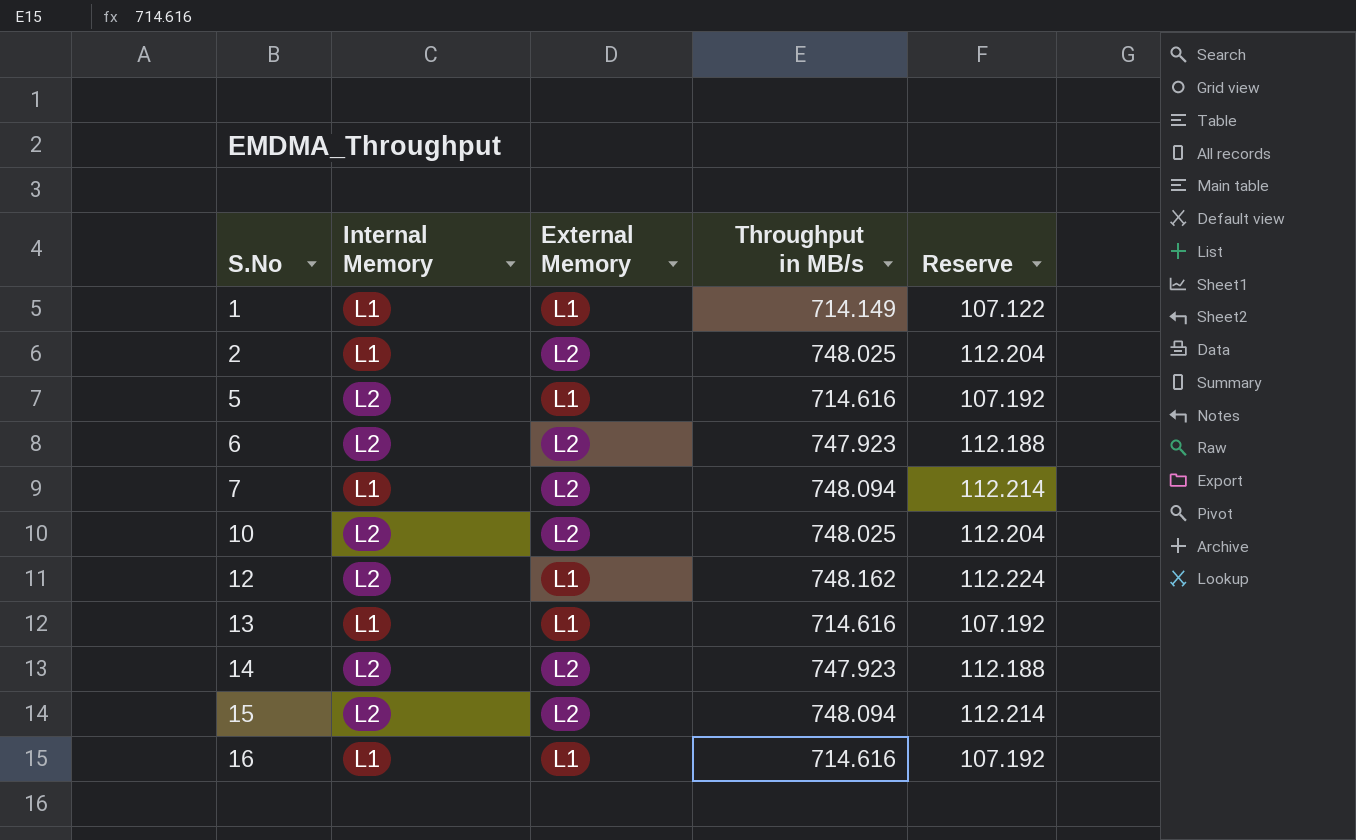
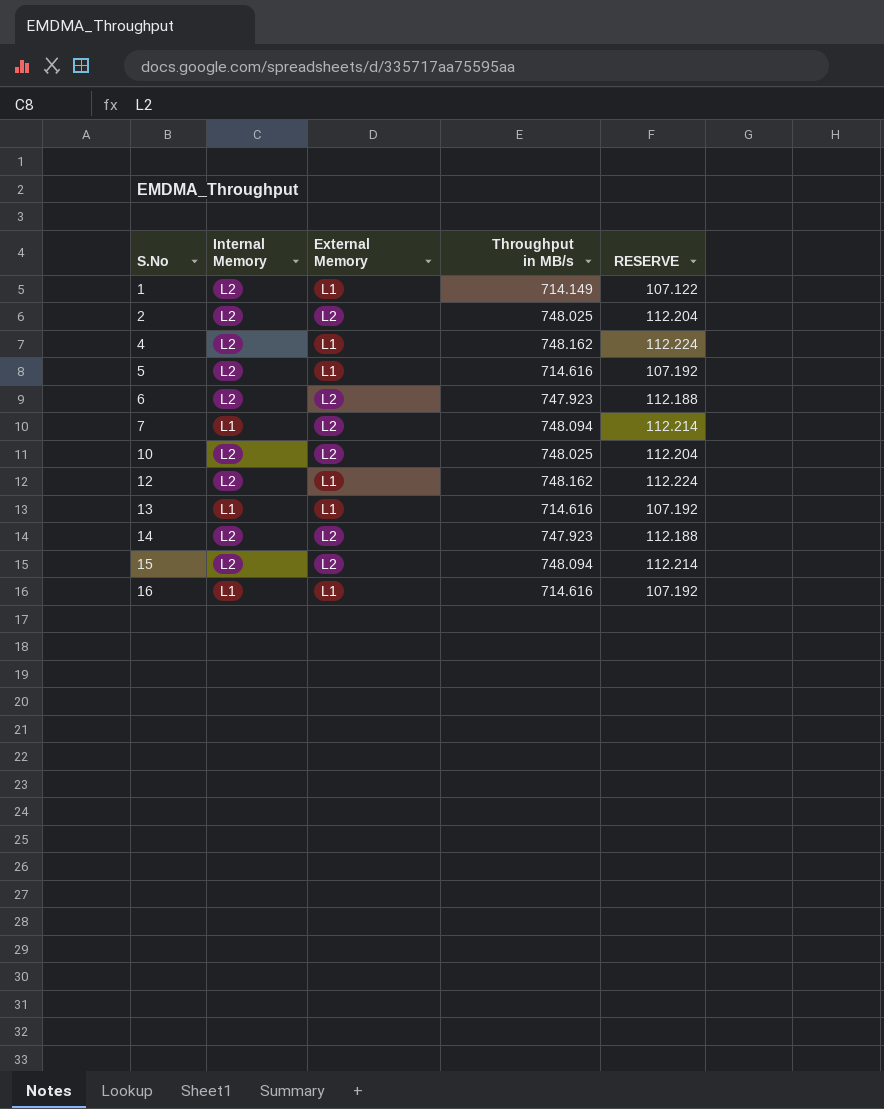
column name: Reserve -> RESERVE
1 | Internal Memory: L1 -> L2
2 | Internal Memory: L1 -> L2
row 4: none -> L2 | L1 | 748.162 | 112.224

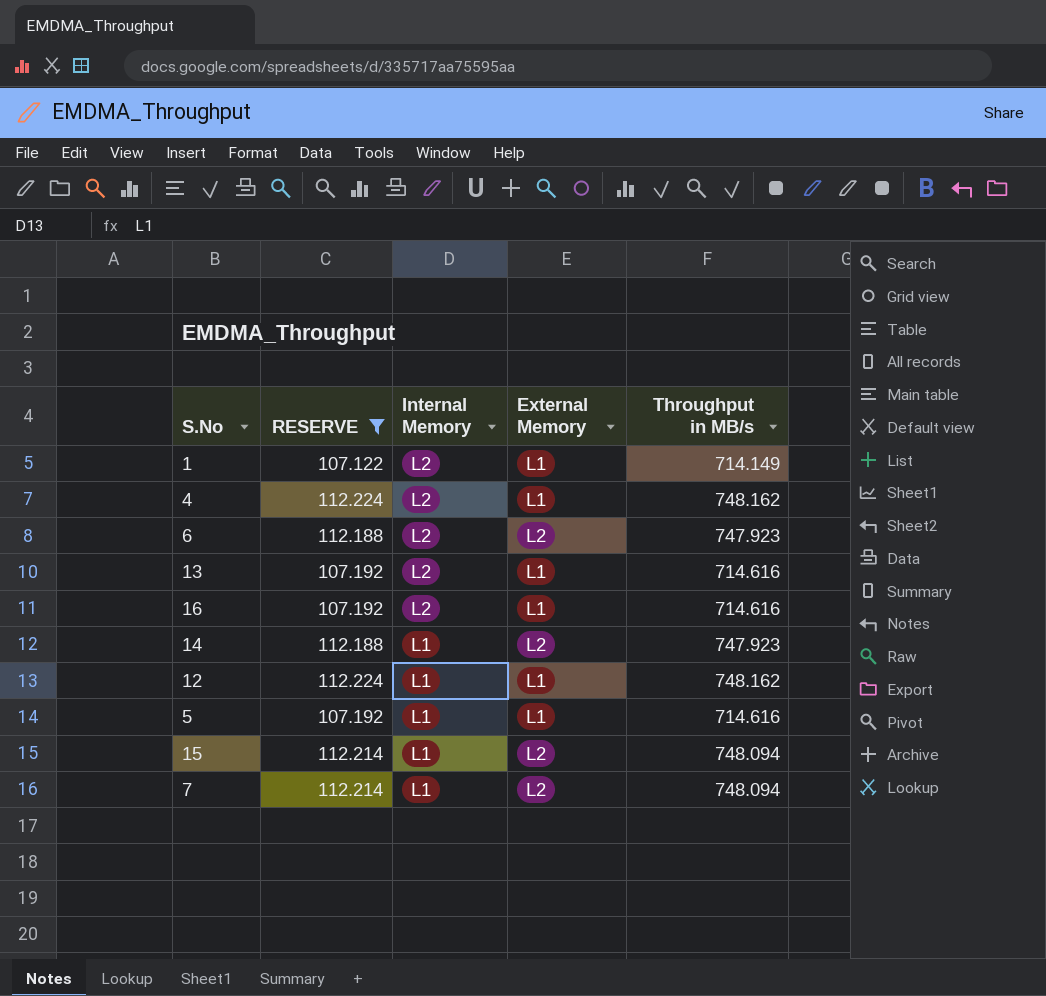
filter: none -> RESERVE != 112.204
row order: S.No ascending -> Internal Memory descending
column RESERVE | position: 5 -> 2
13 | Internal Memory: L1 -> L2
16 | Internal Memory: L1 -> L2
14 | Internal Memory: L2 -> L1
12 | Internal Memory: L2 -> L1
5 | Internal Memory: L2 -> L1
15 | Internal Memory: L2 -> L1

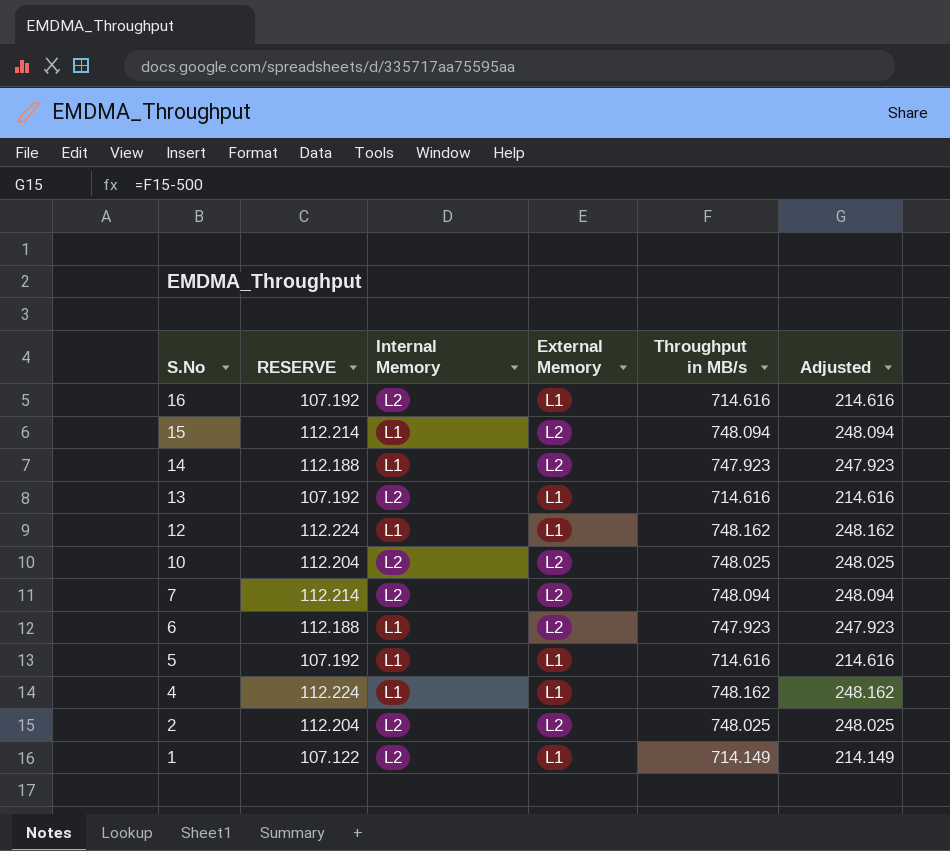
filter: RESERVE != 112.204 -> none
row order: Internal Memory descending -> S.No descending
column Adjusted | formula: none -> [Throughput in MB/s] - 500
7 | Internal Memory: L1 -> L2
6 | Internal Memory: L2 -> L1
4 | Internal Memory: L2 -> L1

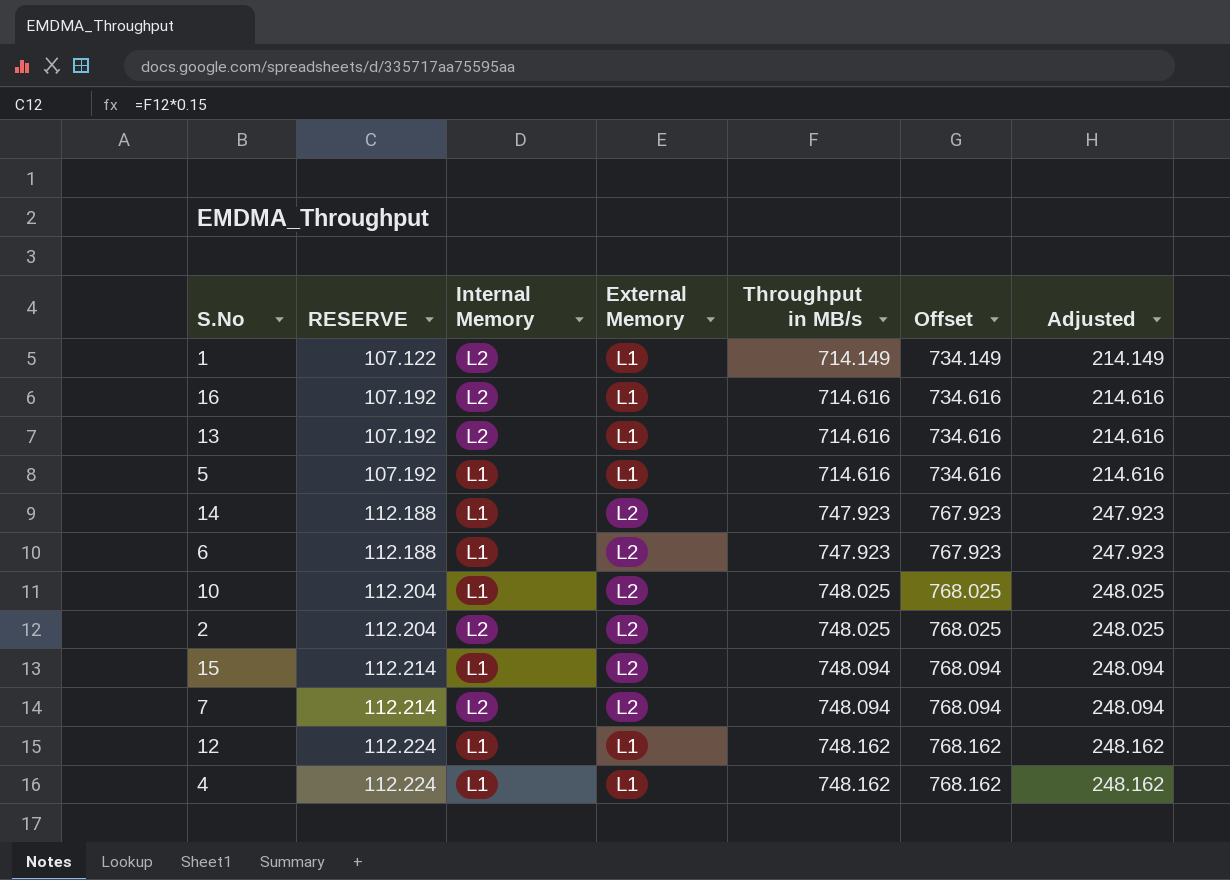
row order: S.No descending -> RESERVE ascending
column Offset | formula: none -> [Throughput in MB/s] + 20
10 | Internal Memory: L2 -> L1

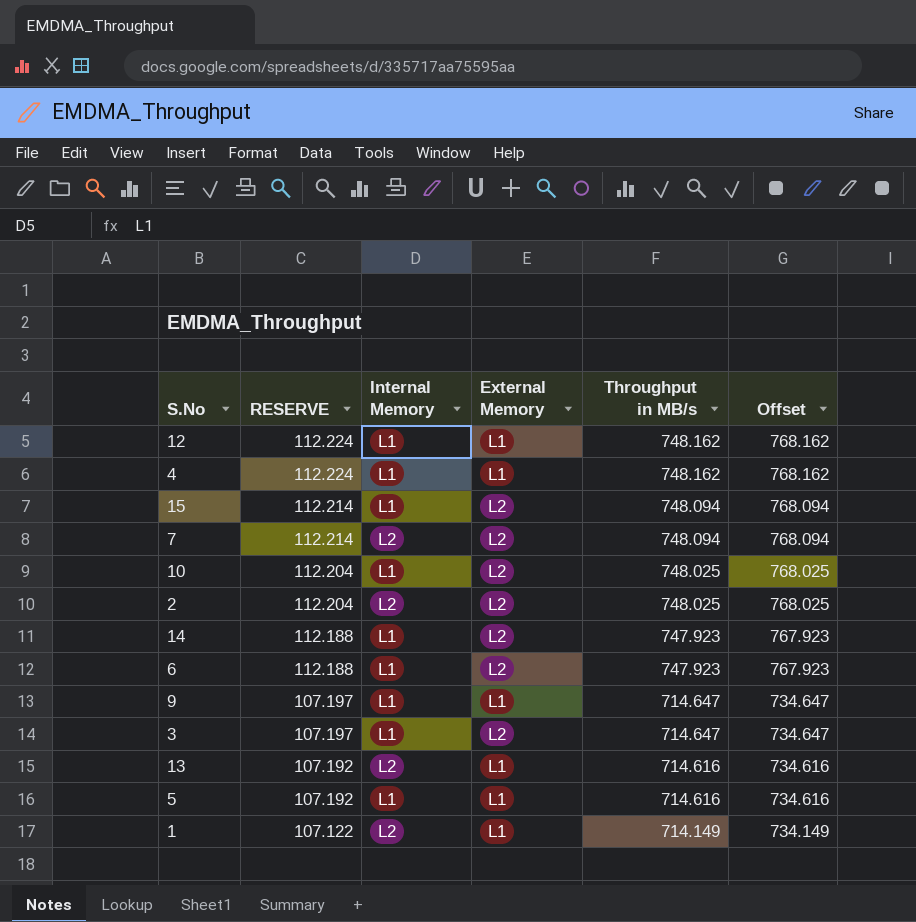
row order: RESERVE ascending -> RESERVE descending
column Adjusted | formula: [Throughput in MB/s] - 500 -> none
row 16: 107.192 | L2 | L1 | 714.616 | 734.616 | 214.616 -> none
row 9: none -> 107.197 | L1 | L1 | 714.647 | 734.647
row 3: none -> 107.197 | L1 | L2 | 714.647 | 734.647

